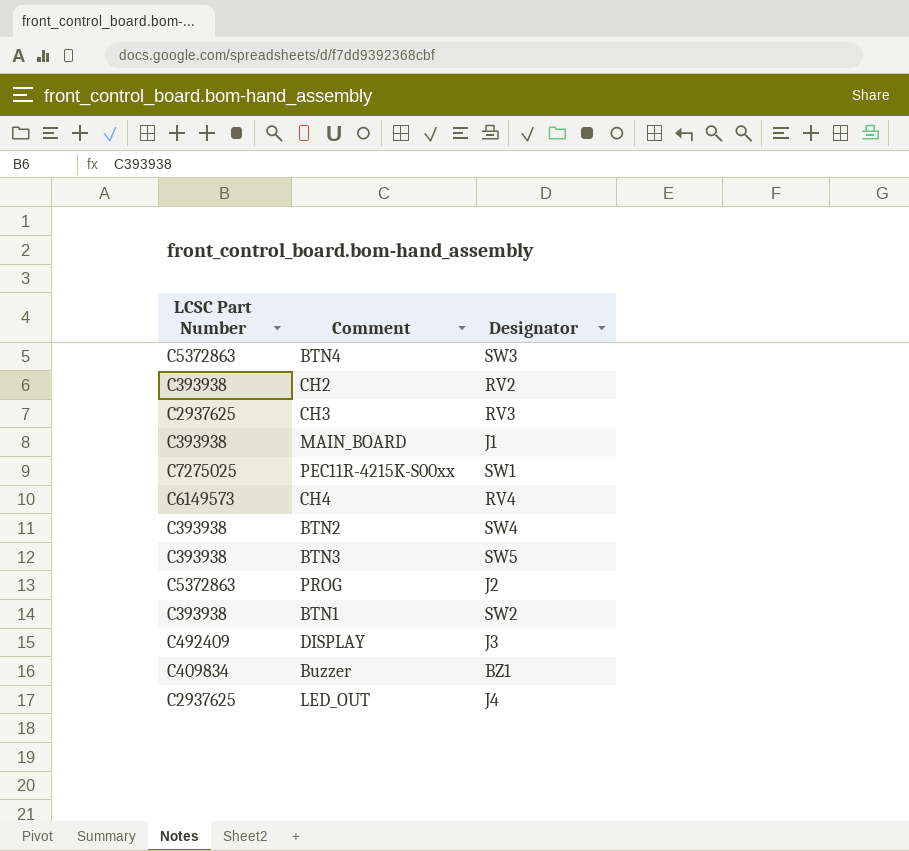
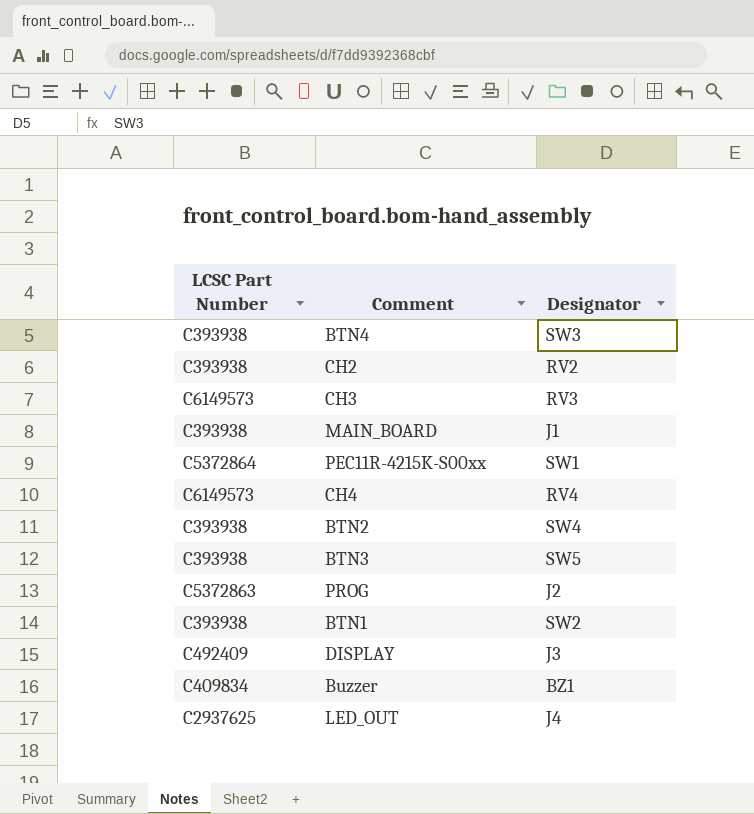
BTN4 | LCSC Part Number: C5372863 -> C393938
CH3 | LCSC Part Number: C2937625 -> C6149573
PEC11R-4215K-S00xx | LCSC Part Number: C7275025 -> C5372864

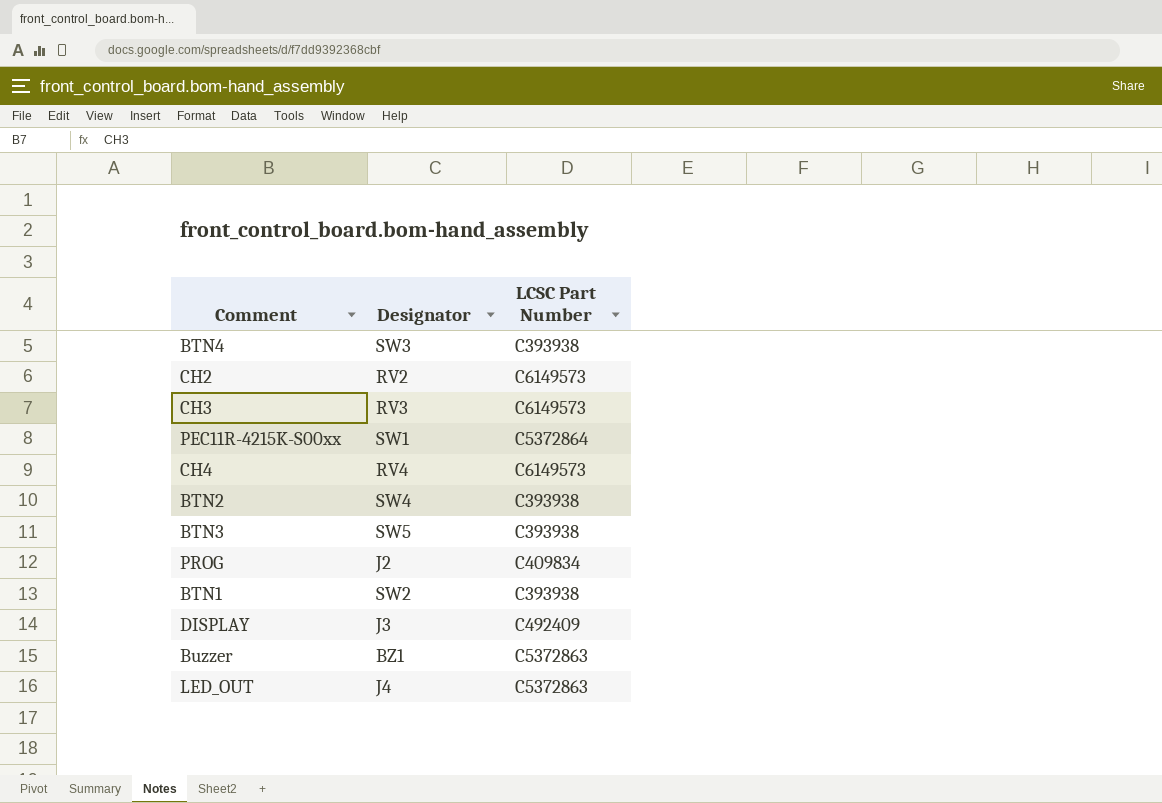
column LCSC Part Number | position: 1 -> 3
row MAIN_BOARD: C393938 | J1 -> none
CH2 | LCSC Part Number: C393938 -> C6149573
PROG | LCSC Part Number: C5372863 -> C409834
Buzzer | LCSC Part Number: C409834 -> C5372863
LED_OUT | LCSC Part Number: C2937625 -> C5372863

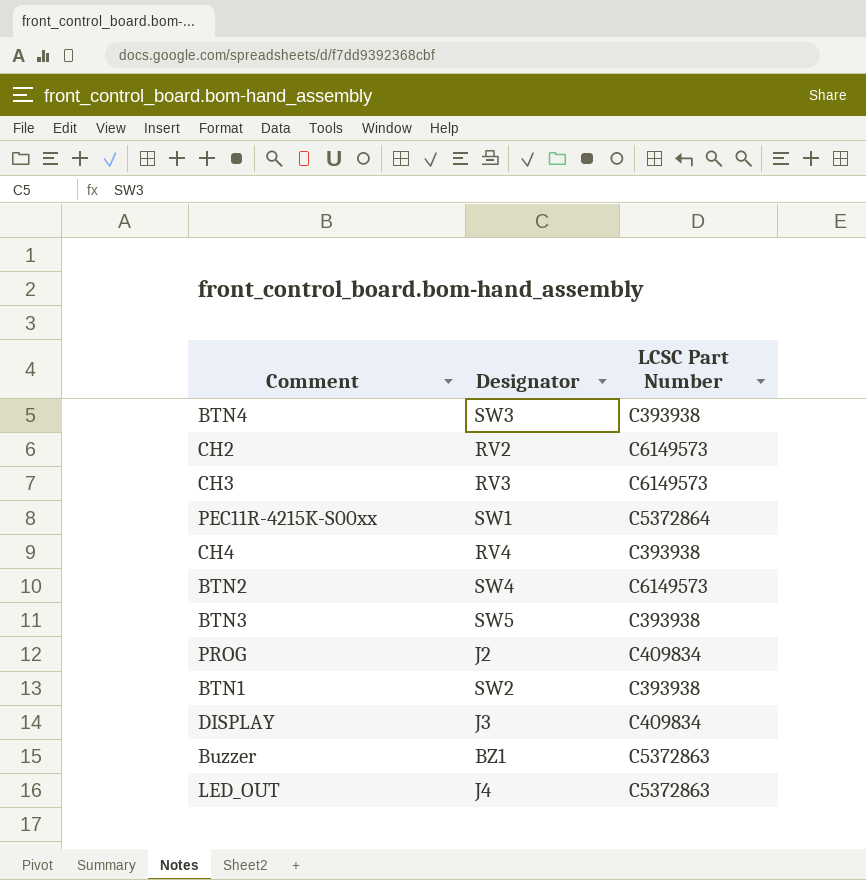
CH4 | LCSC Part Number: C6149573 -> C393938
BTN2 | LCSC Part Number: C393938 -> C6149573
DISPLAY | LCSC Part Number: C492409 -> C409834

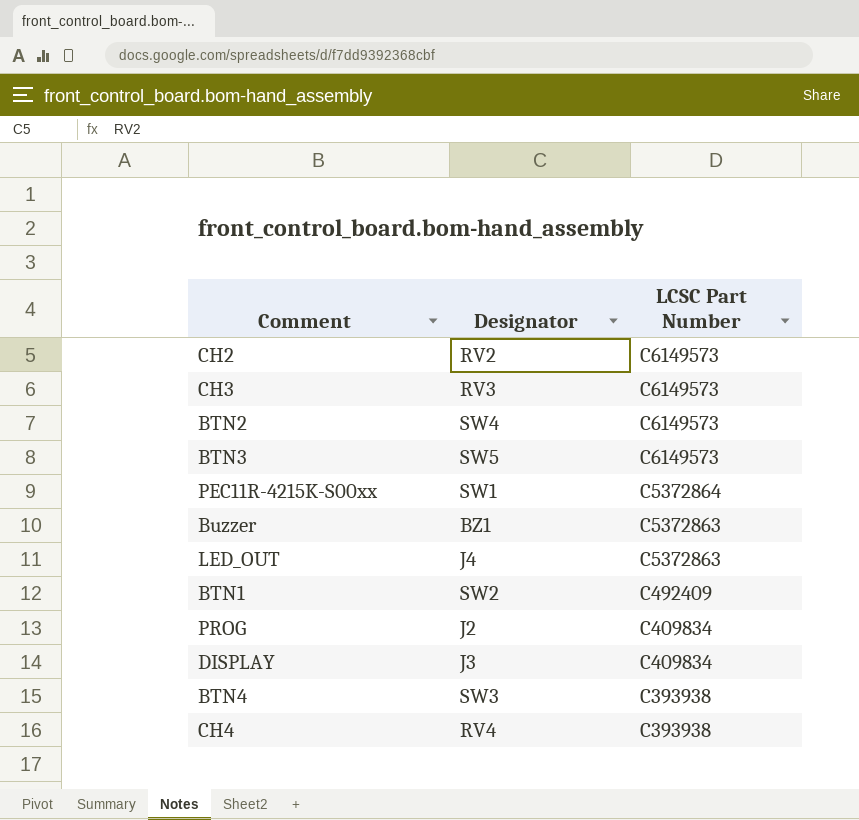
row order: none -> LCSC Part Number descending
BTN3 | LCSC Part Number: C393938 -> C6149573
BTN1 | LCSC Part Number: C393938 -> C492409

